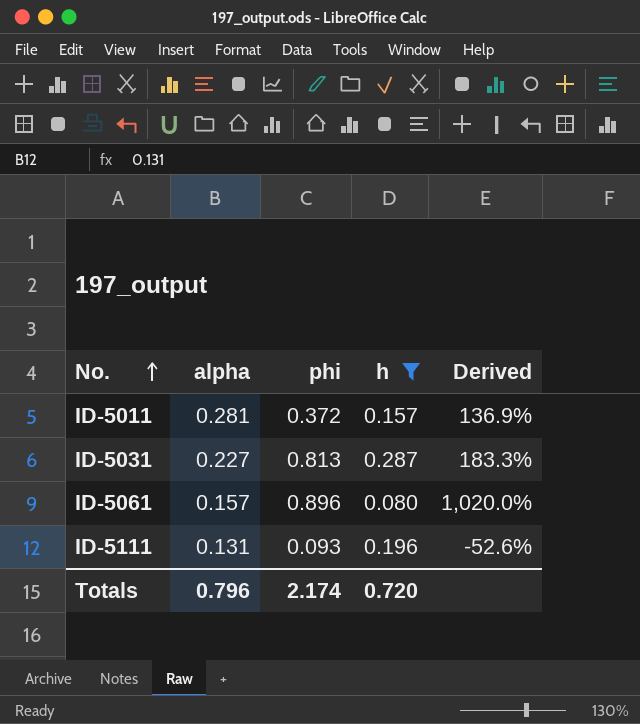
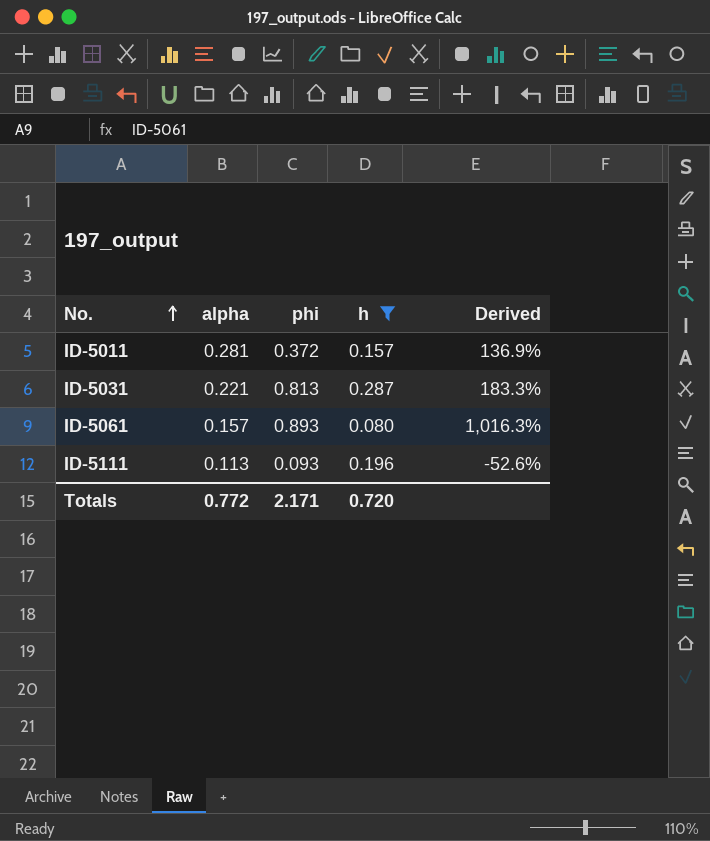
ID-5031 | alpha: 0.227 -> 0.221
ID-5061 | phi: 0.896 -> 0.893
ID-5061 | Derived: 1,020.0% -> 1,016.3%
ID-5111 | alpha: 0.131 -> 0.113
Totals | alpha: 0.796 -> 0.772
Totals | phi: 2.174 -> 2.171

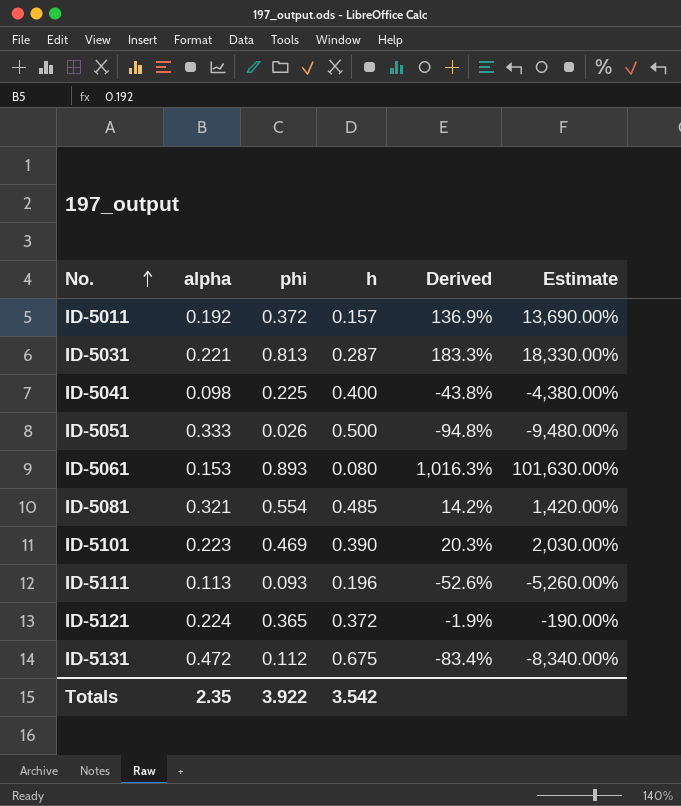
filter: h <= 0.287 -> none
column Estimate | formula: none -> [Derived] * 100
ID-5011 | alpha: 0.281 -> 0.192
ID-5061 | alpha: 0.157 -> 0.153
Totals | alpha: 0.772 -> 2.35
Totals | phi: 2.171 -> 3.922
Totals | h: 0.720 -> 3.542

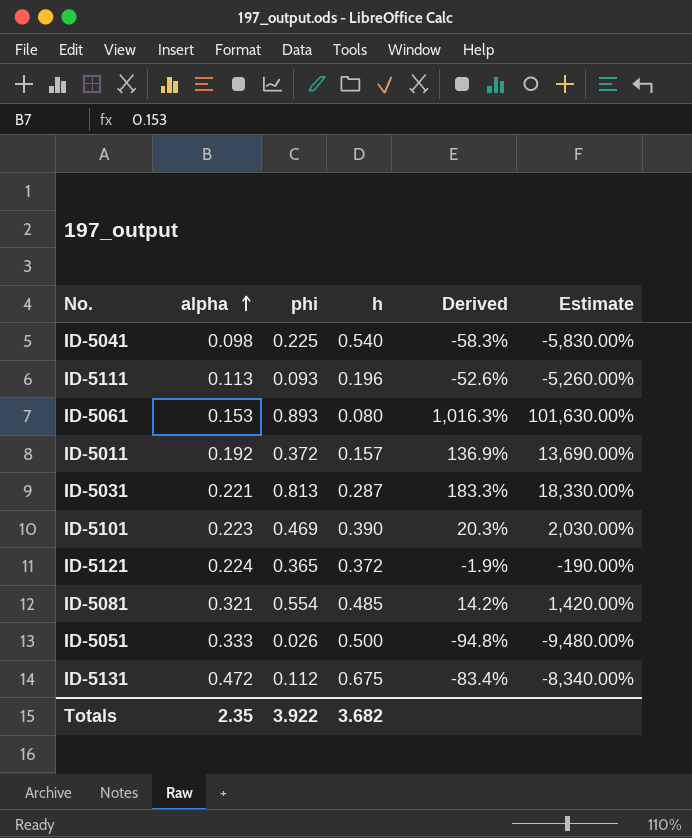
row order: No. ascending -> alpha ascending
ID-5041 | h: 0.400 -> 0.540
ID-5041 | Derived: -43.8% -> -58.3%
ID-5041 | Estimate: -4,380.00% -> -5,830.00%
Totals | h: 3.542 -> 3.682

